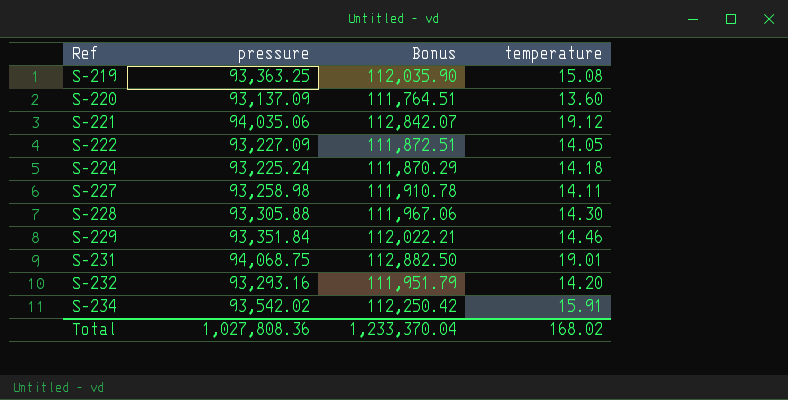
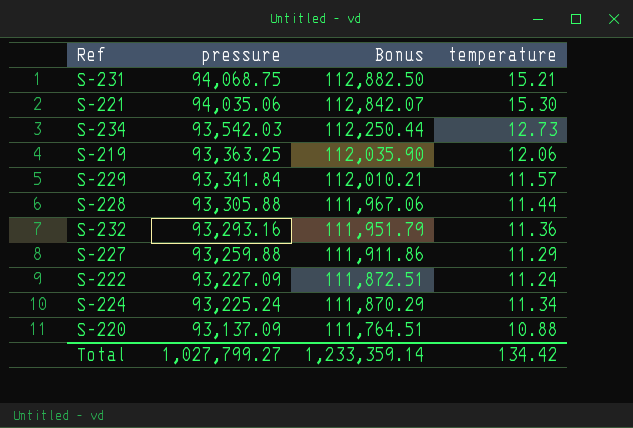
row order: Ref ascending -> pressure descending
S-231 | temperature: 19.01 -> 15.21
S-221 | temperature: 19.12 -> 15.30
S-234 | pressure: 93,542.02 -> 93,542.03
S-234 | Bonus: 112,250.42 -> 112,250.44
S-234 | temperature: 15.91 -> 12.73
S-219 | temperature: 15.08 -> 12.06
S-229 | pressure: 93,351.84 -> 93,341.84
S-229 | Bonus: 112,022.21 -> 112,010.21
S-229 | temperature: 14.46 -> 11.57
S-228 | temperature: 14.30 -> 11.44
S-232 | temperature: 14.20 -> 11.36
S-227 | pressure: 93,258.98 -> 93,259.88
S-227 | Bonus: 111,910.78 -> 111,911.86
S-227 | temperature: 14.11 -> 11.29
S-222 | temperature: 14.05 -> 11.24
S-224 | temperature: 14.18 -> 11.34
S-220 | temperature: 13.60 -> 10.88
Total | pressure: 1,027,808.36 -> 1,027,799.27
Total | Bonus: 1,233,370.04 -> 1,233,359.14
Total | temperature: 168.02 -> 134.42

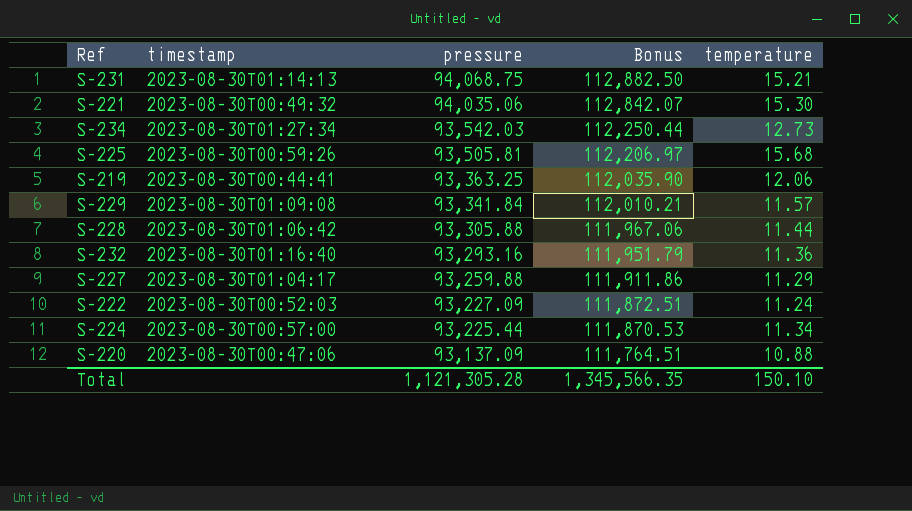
column timestamp | position: none -> 2
row S-225: none -> 2023-08-30T00:59:26 | 93,505.81 | 112,206.97 | 15.68
S-224 | pressure: 93,225.24 -> 93,225.44
S-224 | Bonus: 111,870.29 -> 111,870.53
Total | pressure: 1,027,799.27 -> 1,121,305.28
Total | Bonus: 1,233,359.14 -> 1,345,566.35
Total | temperature: 134.42 -> 150.10

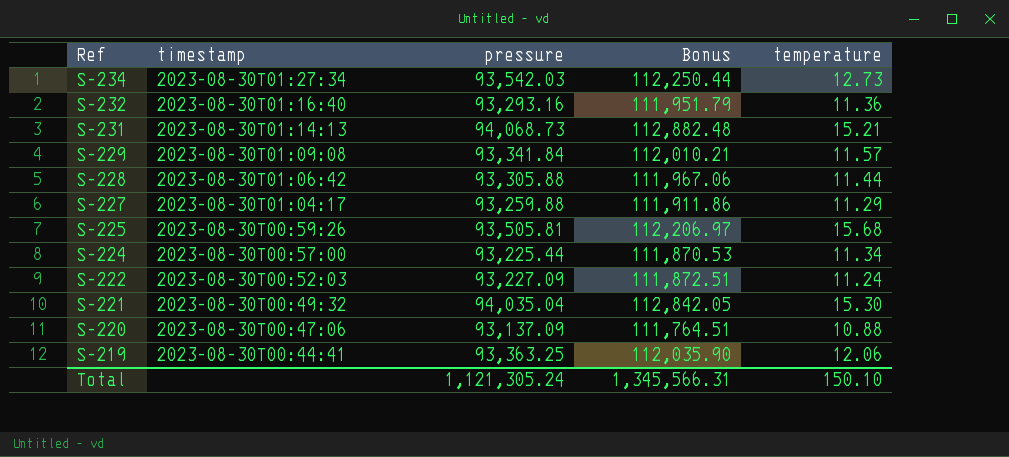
row order: pressure descending -> Ref descending
S-231 | pressure: 94,068.75 -> 94,068.73
S-231 | Bonus: 112,882.50 -> 112,882.48
S-221 | pressure: 94,035.06 -> 94,035.04
S-221 | Bonus: 112,842.07 -> 112,842.05
Total | pressure: 1,121,305.28 -> 1,121,305.24
Total | Bonus: 1,345,566.35 -> 1,345,566.31

